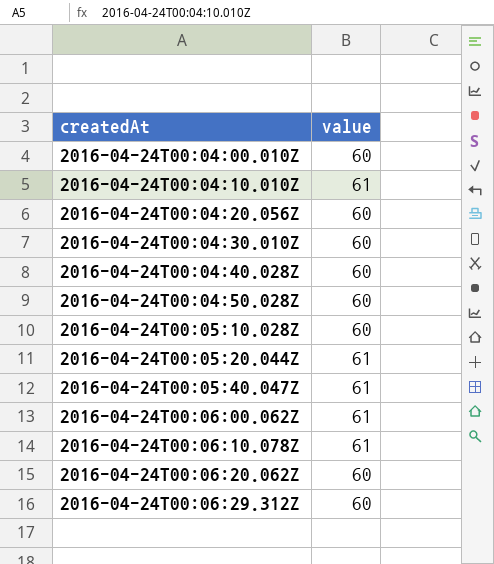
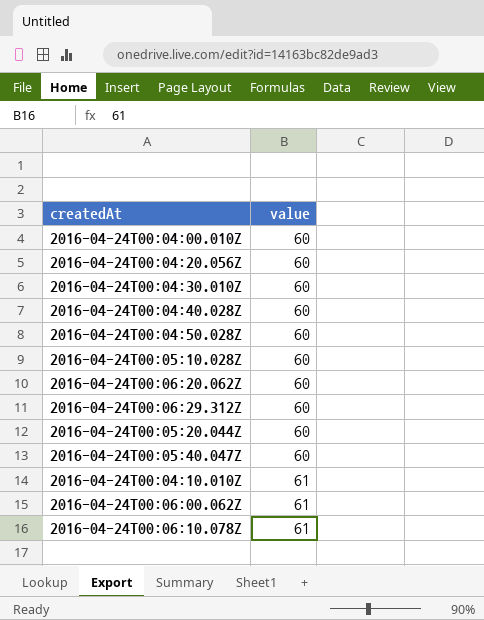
row order: createdAt ascending -> value ascending
2016-04-24T00:05:20.044Z | value: 61 -> 60
2016-04-24T00:05:40.047Z | value: 61 -> 60

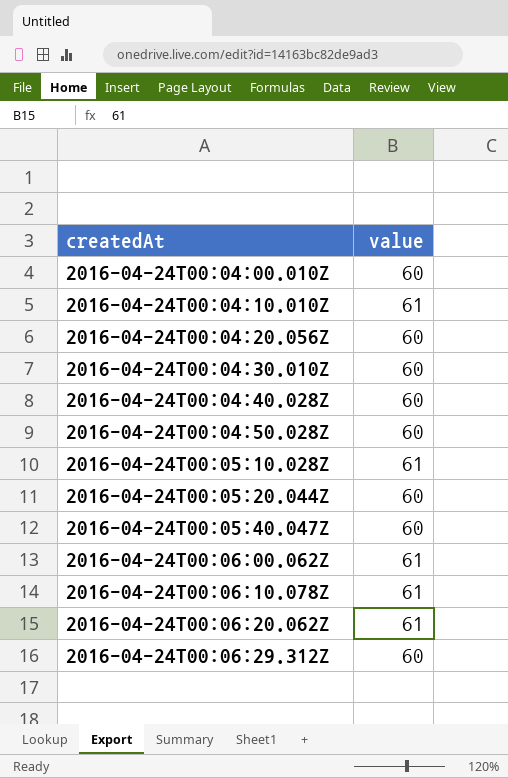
row order: value ascending -> createdAt ascending
2016-04-24T00:05:10.028Z | value: 60 -> 61
2016-04-24T00:06:20.062Z | value: 60 -> 61

